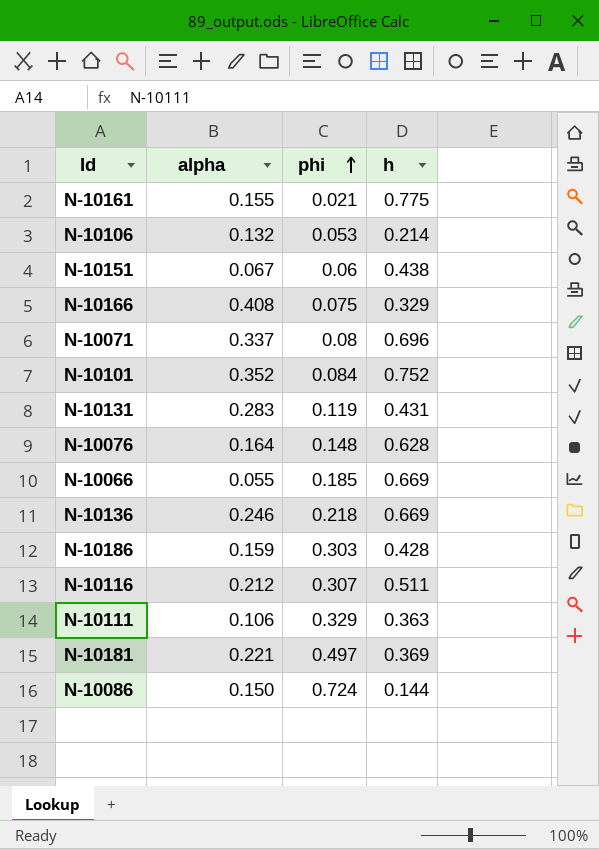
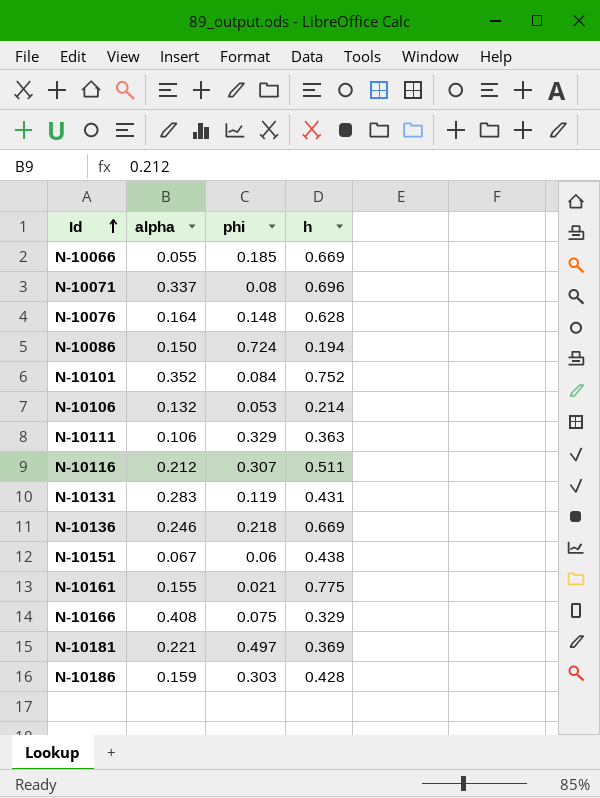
row order: phi ascending -> Id ascending
N-10086 | h: 0.144 -> 0.194

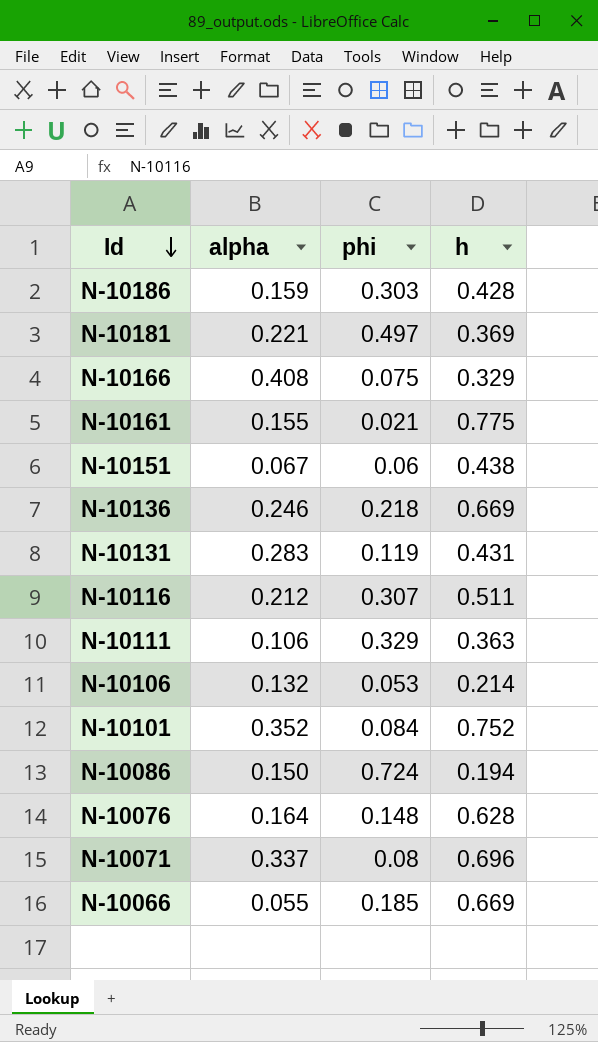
row order: Id ascending -> Id descending

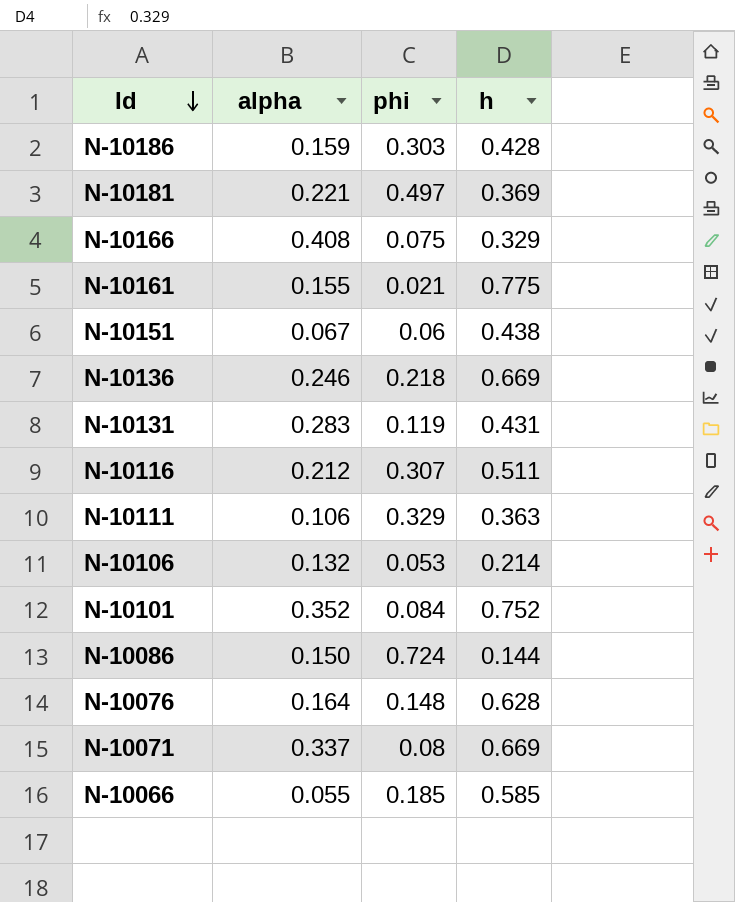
N-10086 | h: 0.194 -> 0.144
N-10071 | h: 0.696 -> 0.669
N-10066 | h: 0.669 -> 0.585

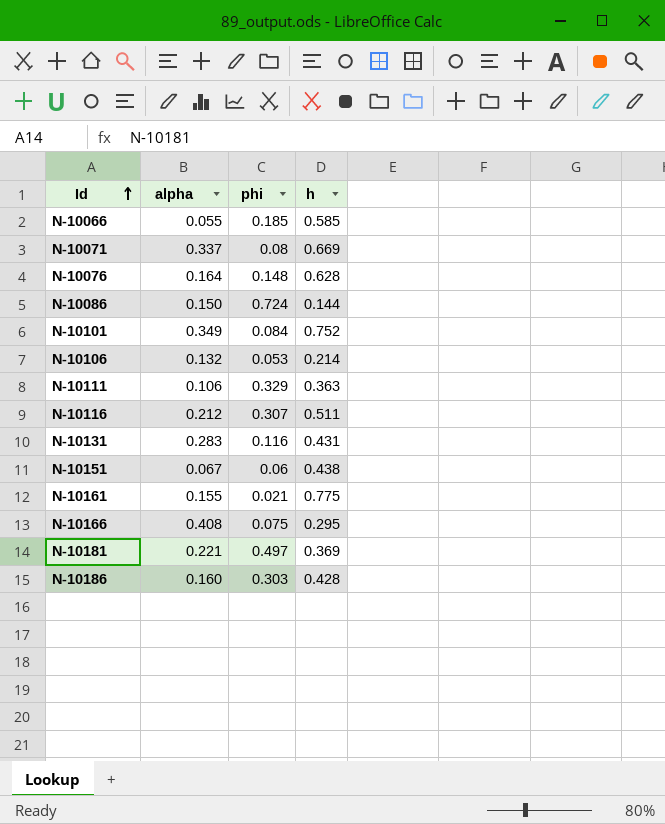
row order: Id descending -> Id ascending
row N-10136: 0.246 | 0.218 | 0.669 -> none
N-10101 | alpha: 0.352 -> 0.349
N-10131 | phi: 0.119 -> 0.116
N-10166 | h: 0.329 -> 0.295
N-10186 | alpha: 0.159 -> 0.160

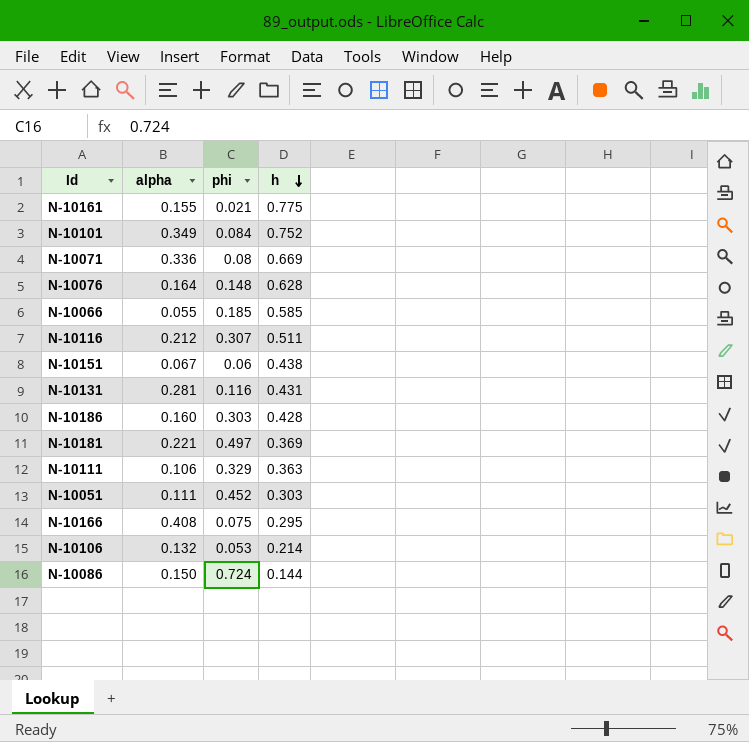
row order: Id ascending -> h descending
N-10071 | alpha: 0.337 -> 0.336
N-10131 | alpha: 0.283 -> 0.281
row N-10051: none -> 0.111 | 0.452 | 0.303

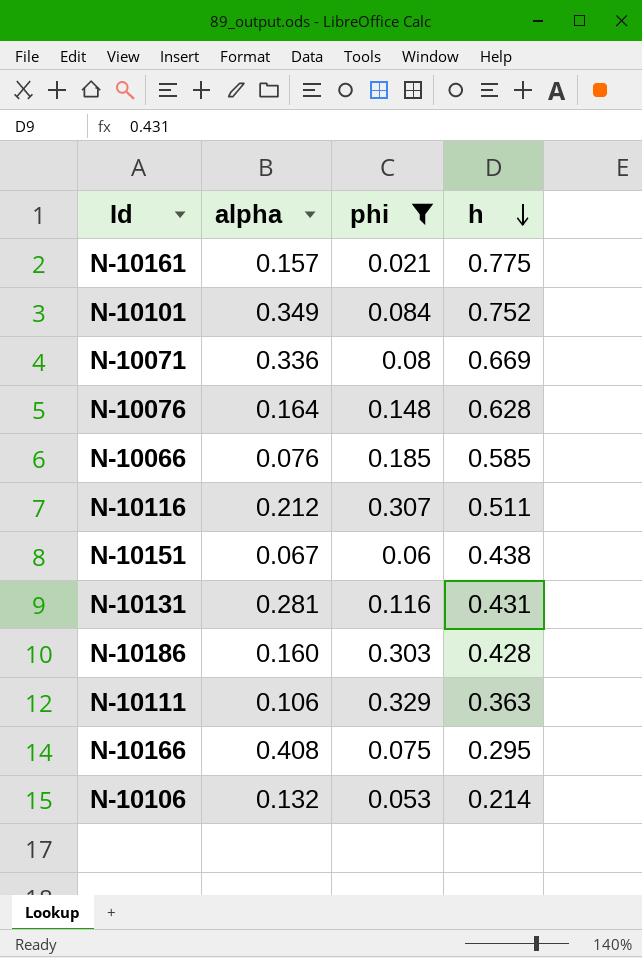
filter: none -> phi <= 0.329
N-10161 | alpha: 0.155 -> 0.157
N-10066 | alpha: 0.055 -> 0.076

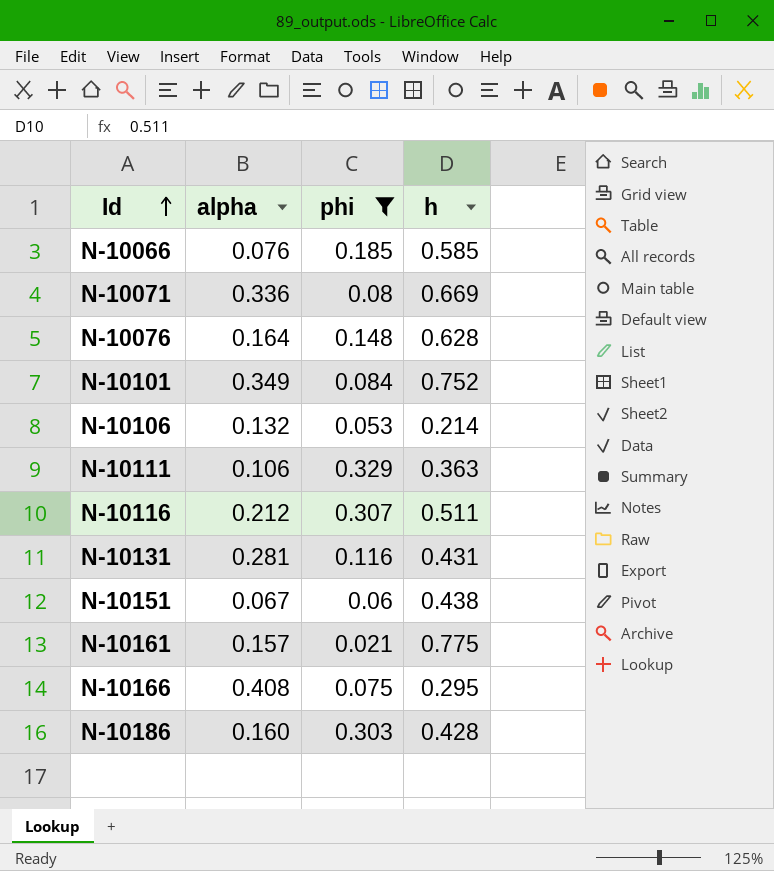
row order: h descending -> Id ascending

